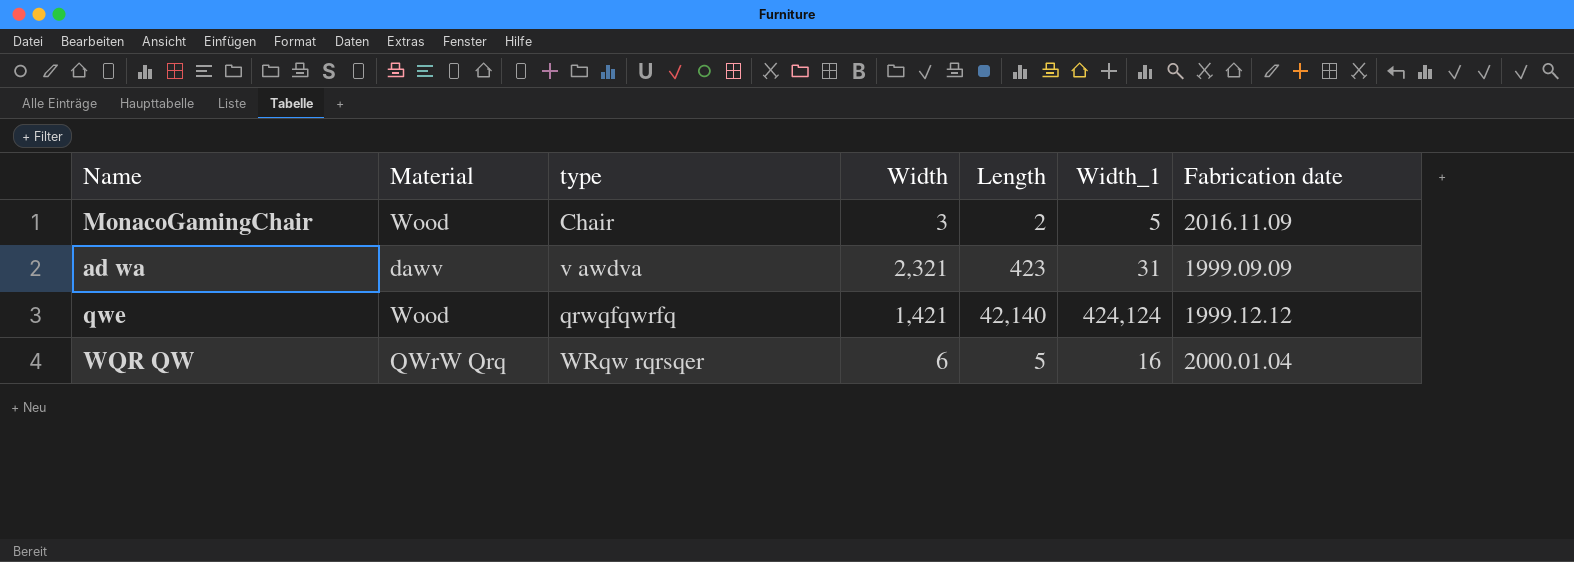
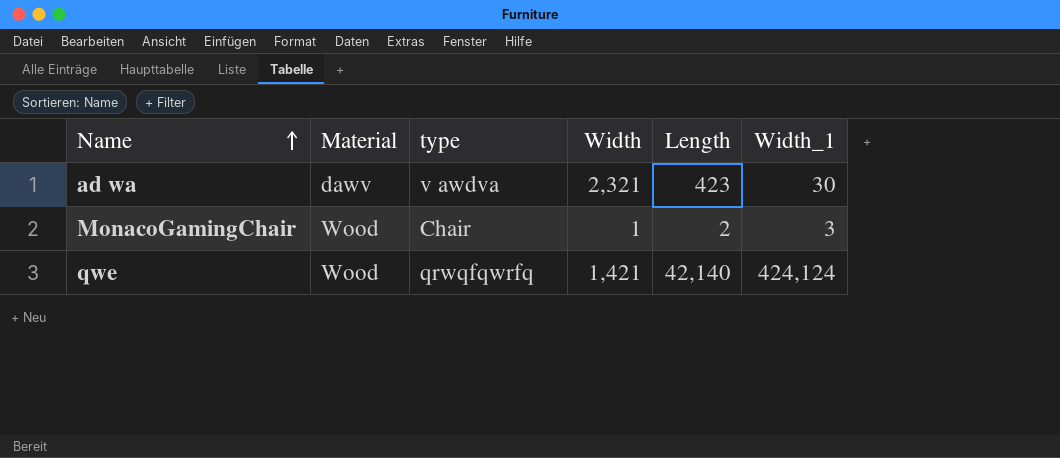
row order: none -> Name ascending
column Fabrication date | position: 7 -> none
row WQR QW: QWrW Qrq | WRqw rqrsqer | 6 | 5 | 16 | 2000.01.04 -> none
ad wa | Width_1: 31 -> 30
MonacoGamingChair | Width: 3 -> 1
MonacoGamingChair | Width_1: 5 -> 3

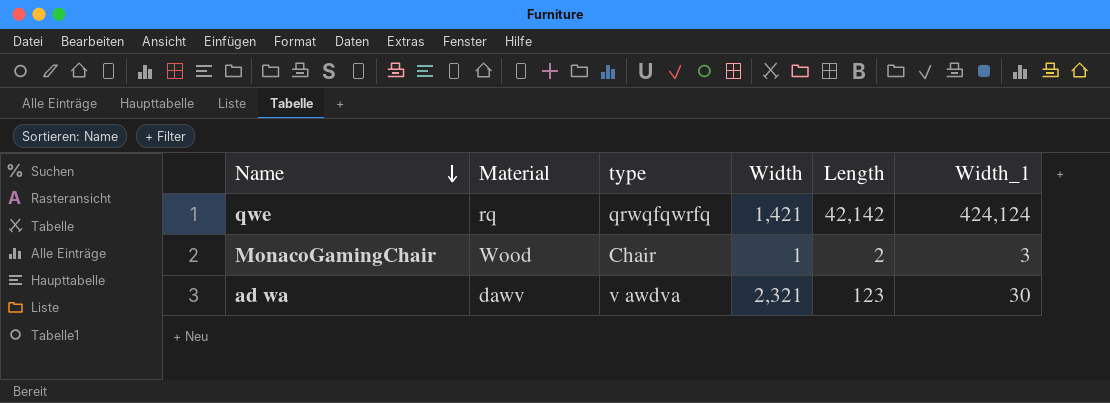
row order: Name ascending -> Name descending
qwe | Material: Wood -> rq
qwe | Length: 42,140 -> 42,142
ad wa | Length: 423 -> 123

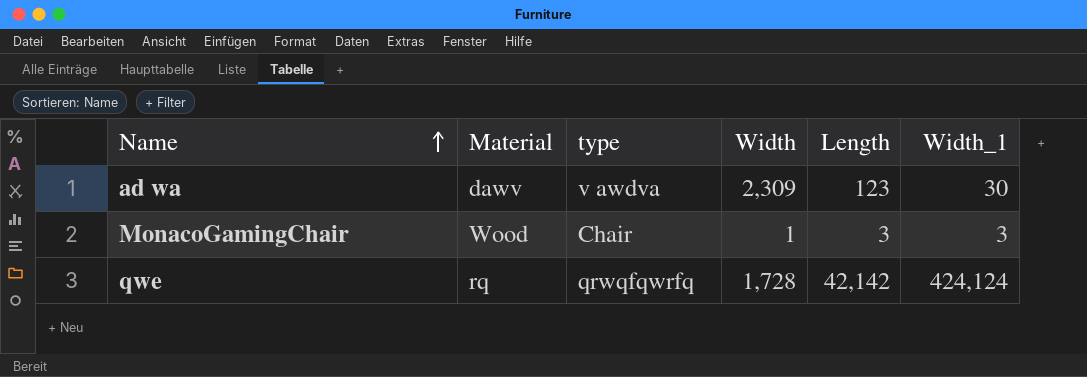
row order: Name descending -> Name ascending
ad wa | Width: 2,321 -> 2,309
MonacoGamingChair | Length: 2 -> 3
qwe | Width: 1,421 -> 1,728

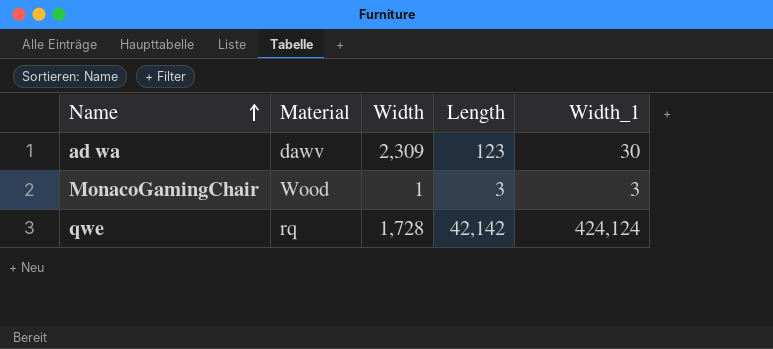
column type | position: 3 -> none

